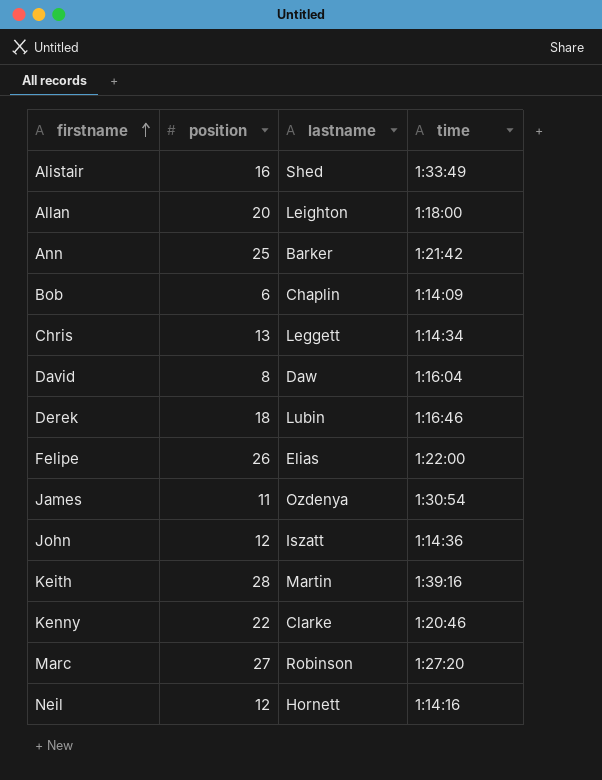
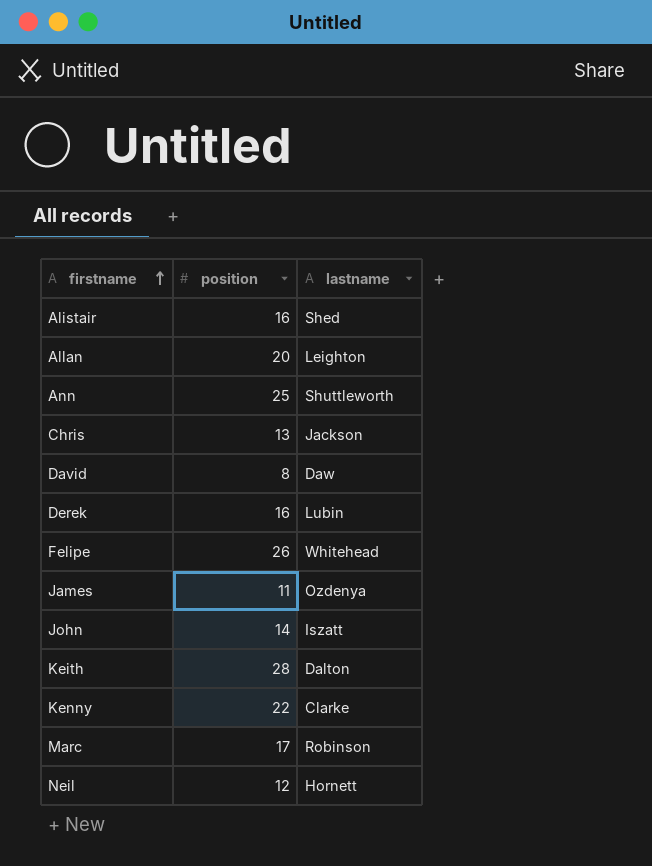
column time | position: 4 -> none
row Bob: 6 | Chaplin | 1:14:09 -> none
Ann | lastname: Barker -> Shuttleworth
Chris | lastname: Leggett -> Jackson
Derek | position: 18 -> 16
Felipe | lastname: Elias -> Whitehead
John | position: 12 -> 14
Keith | lastname: Martin -> Dalton
Marc | position: 27 -> 17

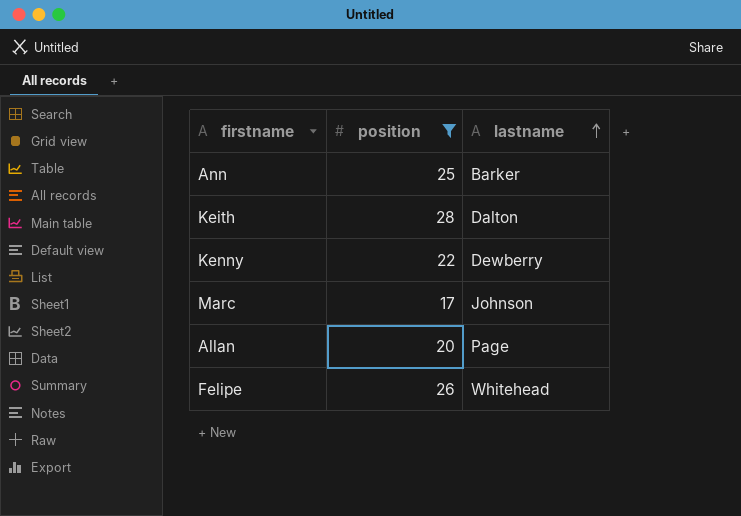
filter: none -> position >= 17
row order: firstname ascending -> lastname ascending
Ann | lastname: Shuttleworth -> Barker
Kenny | lastname: Clarke -> Dewberry
Marc | lastname: Robinson -> Johnson
Allan | lastname: Leighton -> Page

